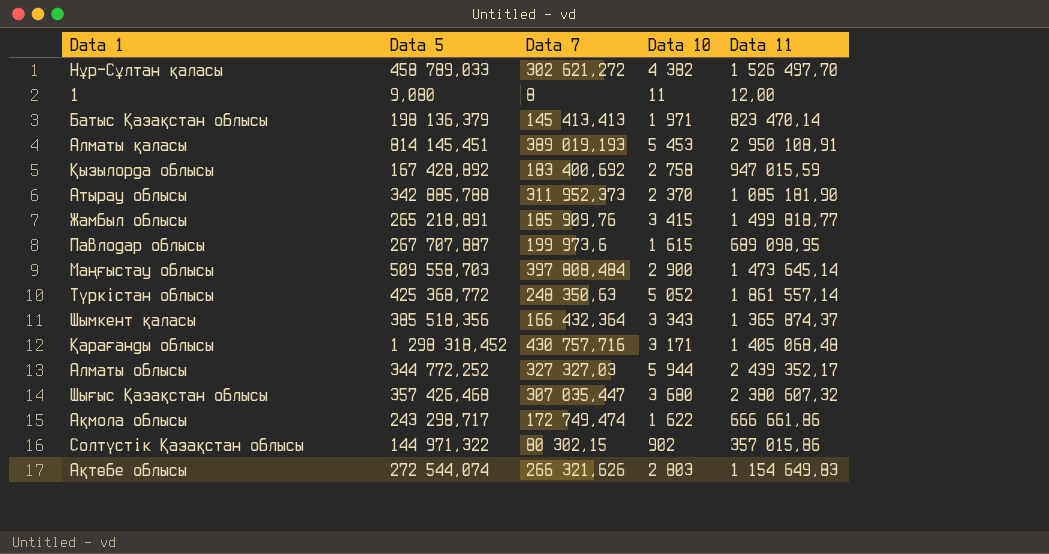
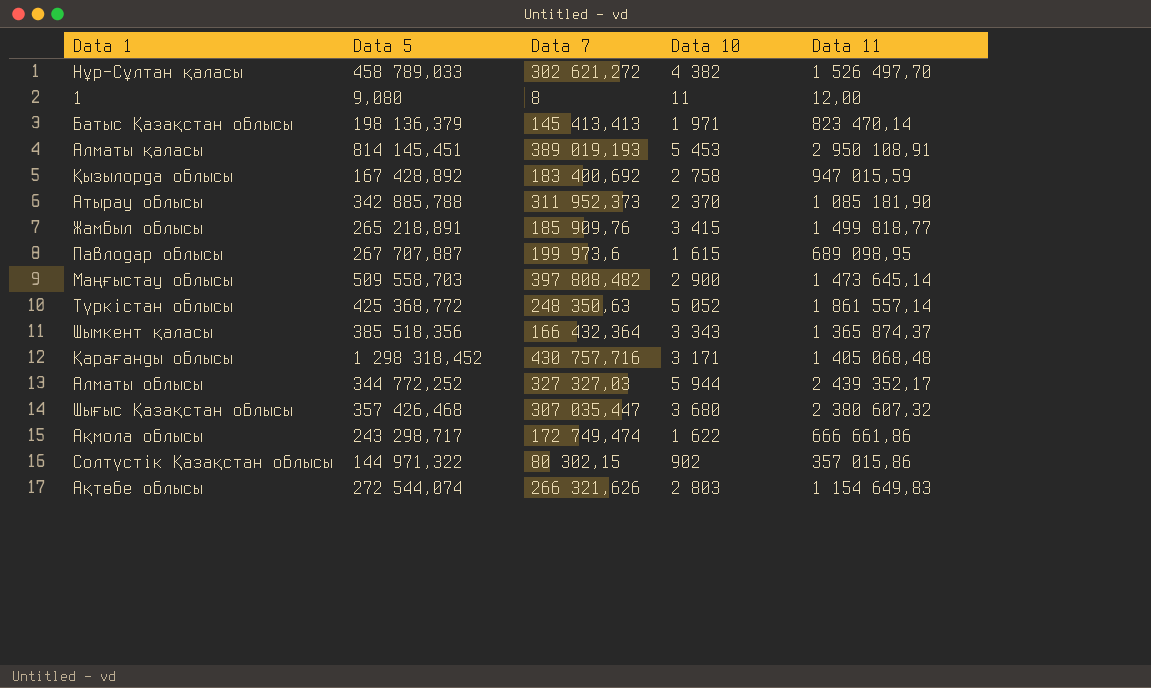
Маңғыстау облысы | Data 7: 397 808,484 -> 397 808,482

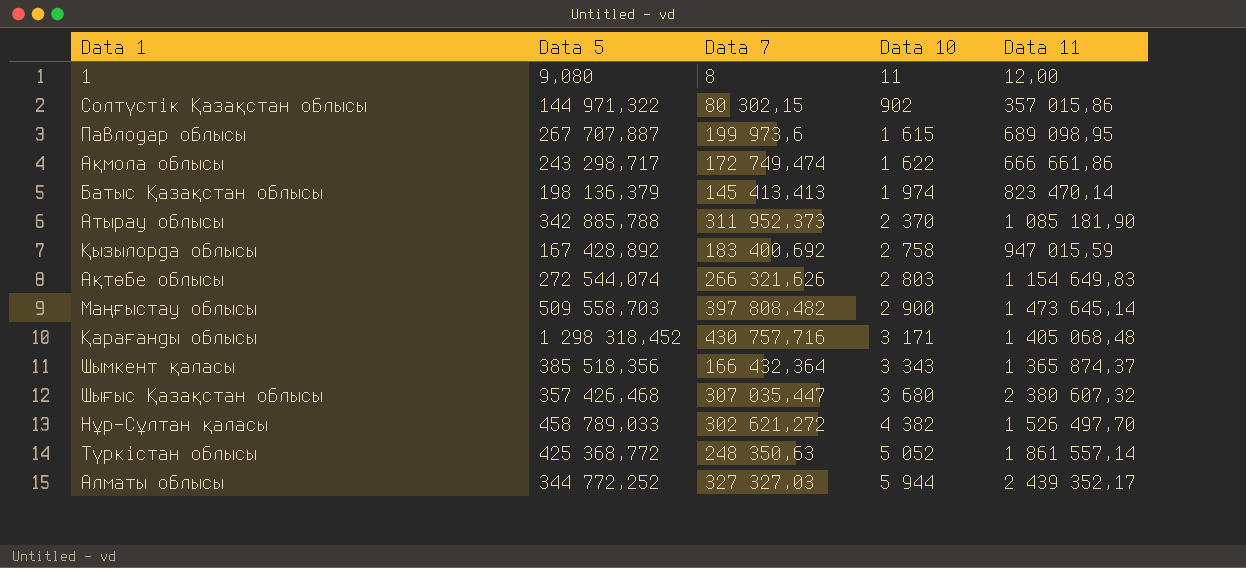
row order: none -> Data 10 ascending
row Алматы қаласы: 814 145,451 | 389 019,193 | 5 453 | 2 950 108,91 -> none
row Жамбыл облысы: 265 218,891 | 185 909,76 | 3 415 | 1 499 818,77 -> none
Батыс Қазақстан облысы | Data 10: 1 971 -> 1 974

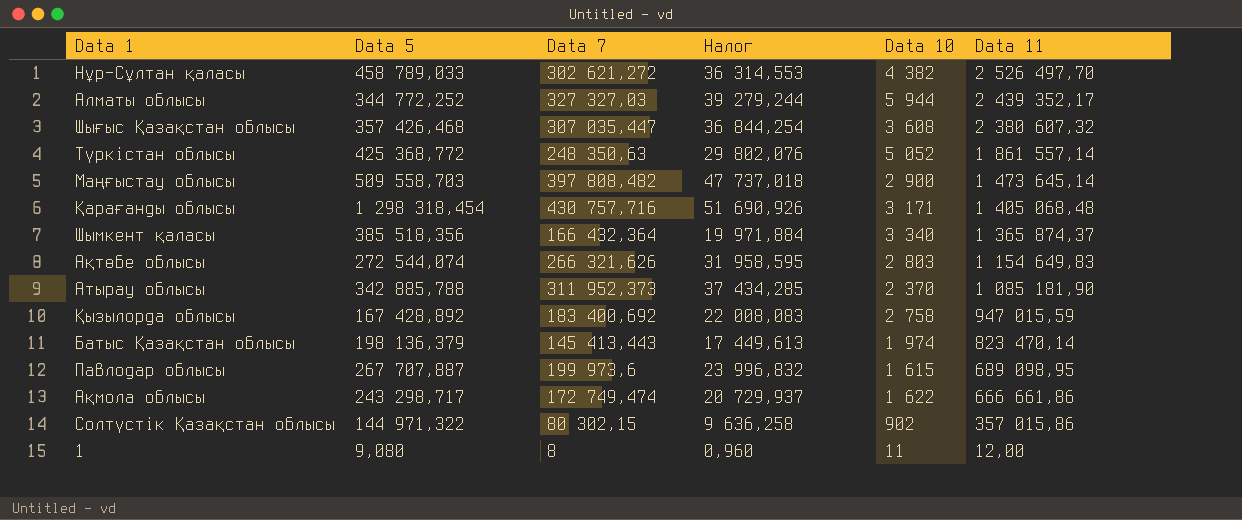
row order: Data 10 ascending -> Data 11 descending
column Налог | formula: none -> [Data 7] * 0,12
Нұр-Сұлтан қаласы | Data 11: 1 526 497,70 -> 2 526 497,70
Шығыс Қазақстан облысы | Data 10: 3 680 -> 3 608
Қарағанды облысы | Data 5: 1 298 318,452 -> 1 298 318,454
Шымкент қаласы | Data 10: 3 343 -> 3 340
Батыс Қазақстан облысы | Data 7: 145 413,413 -> 145 413,443

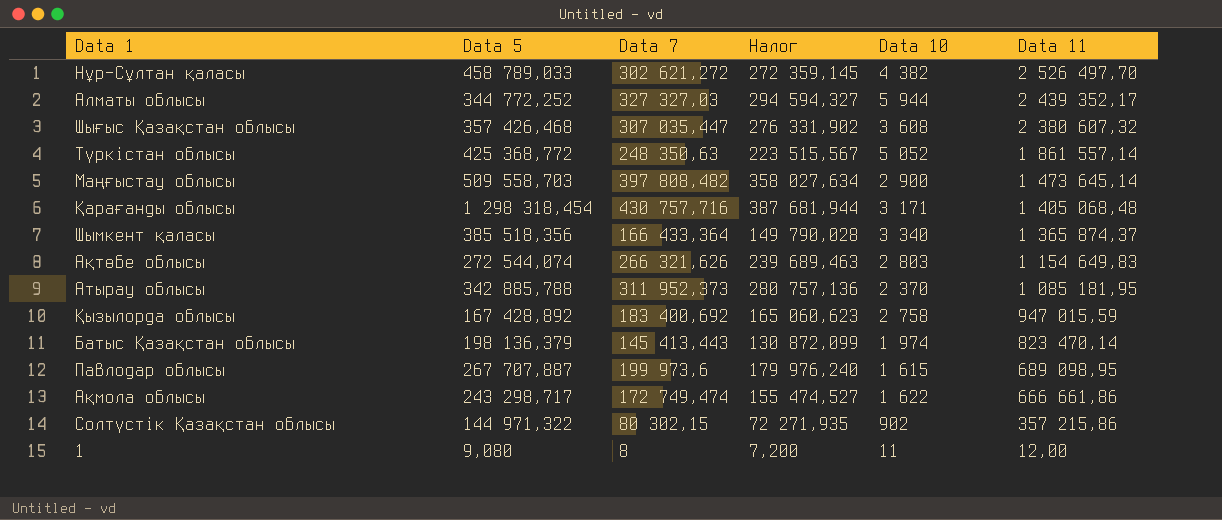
column Налог | formula: [Data 7] * 0,12 -> [Data 7] * 0,9
Шымкент қаласы | Data 7: 166 432,364 -> 166 433,364
Атырау облысы | Data 11: 1 085 181,90 -> 1 085 181,95
Солтүстік Қазақстан облысы | Data 11: 357 015,86 -> 357 215,86

